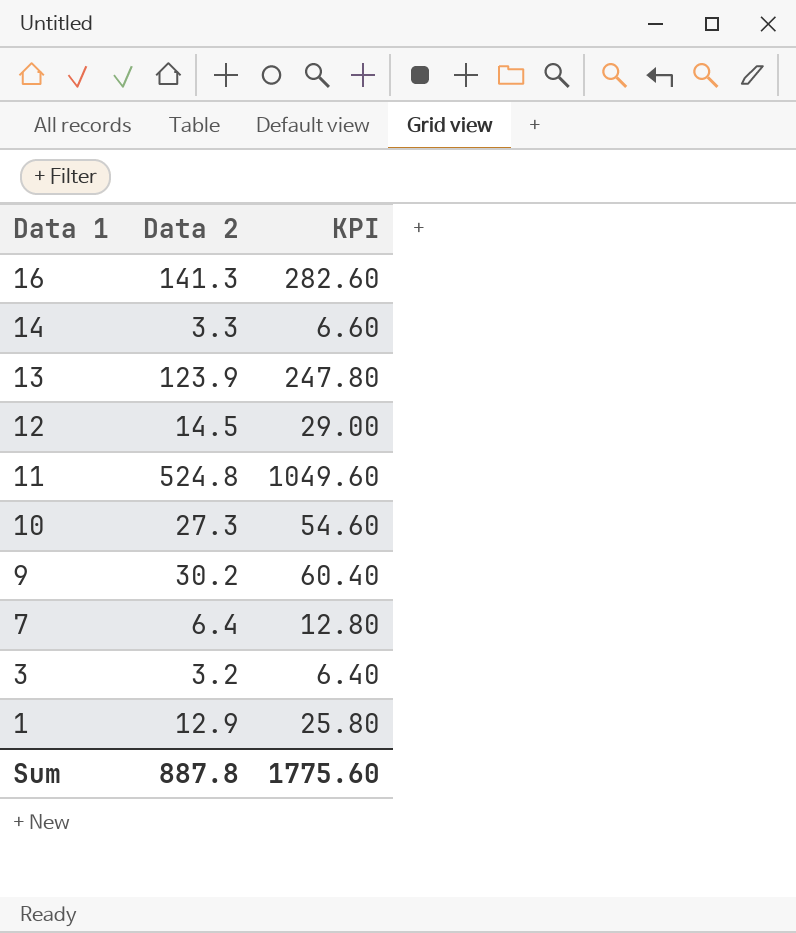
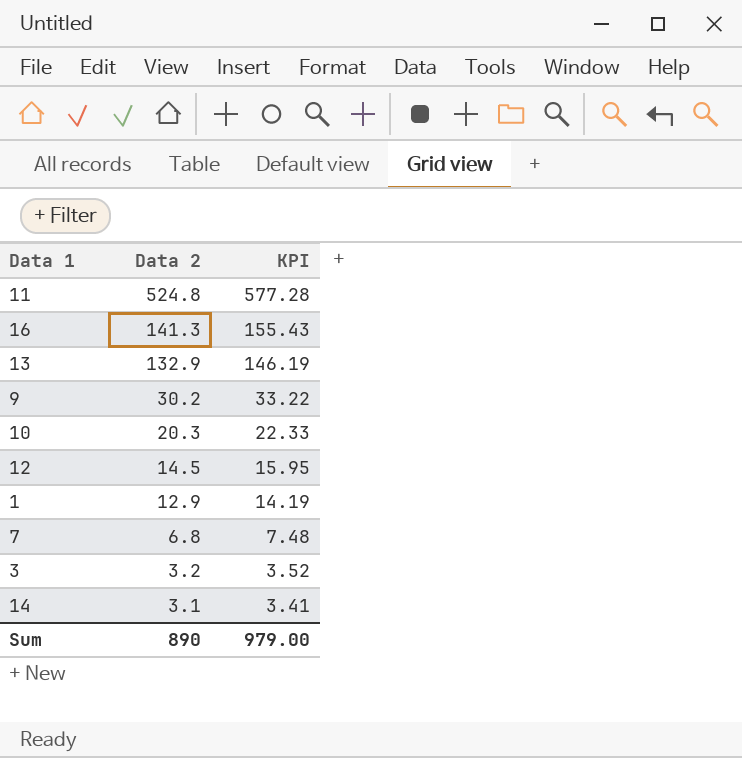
row order: Data 1 descending -> Data 2 descending
column KPI | formula: [Data 2] * 2 -> [Data 2] * 1.1
13 | Data 2: 123.9 -> 132.9
10 | Data 2: 27.3 -> 20.3
7 | Data 2: 6.4 -> 6.8
14 | Data 2: 3.3 -> 3.1
Sum | Data 2: 887.8 -> 890
Sum | KPI: 1775.60 -> 979.00

